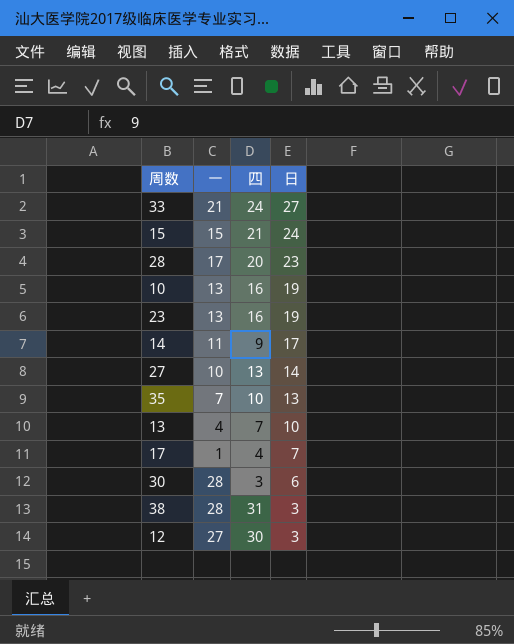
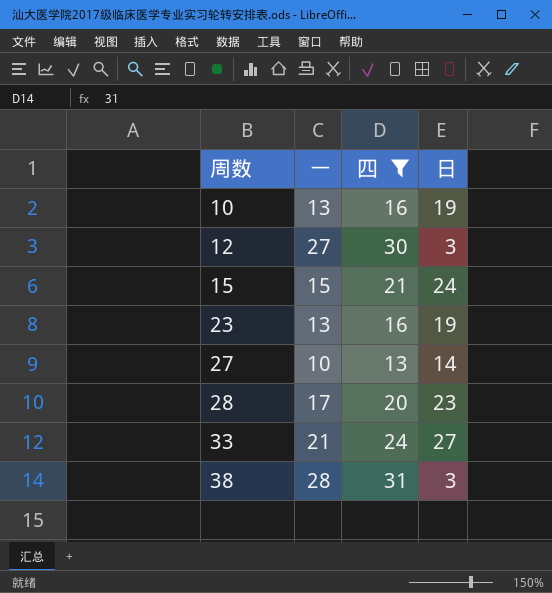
filter: none -> 四 >= 13
row order: 日 descending -> 周数 ascending

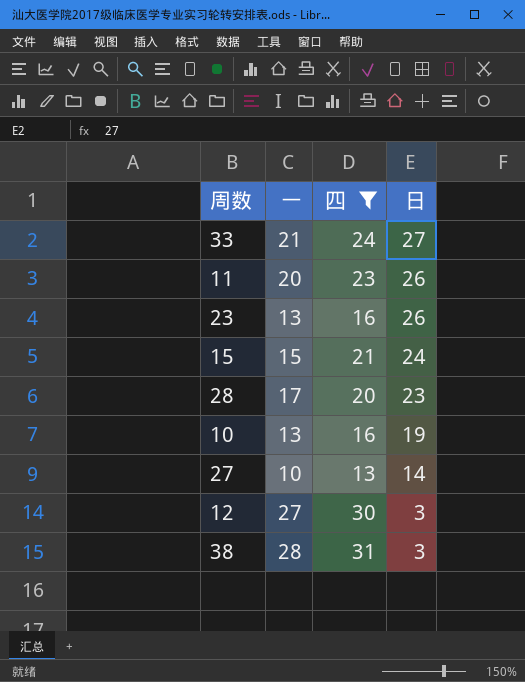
row order: 周数 ascending -> 日 descending
row 11: none -> 20 | 23 | 26
23 | 日: 19 -> 26

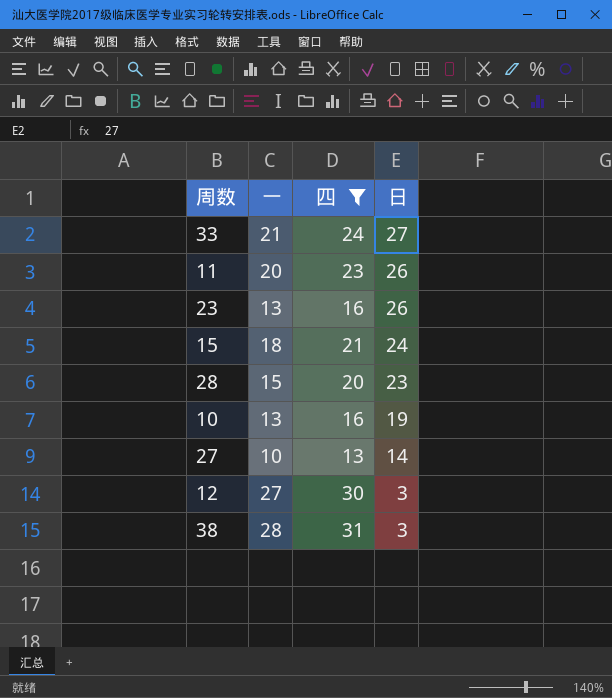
15 | 一: 15 -> 18
28 | 一: 17 -> 15

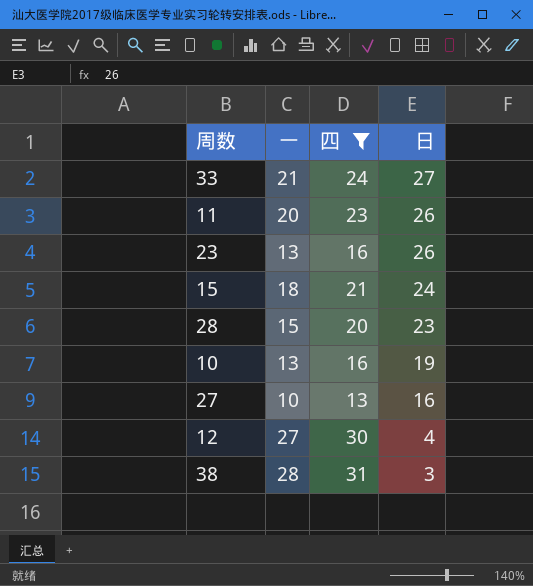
27 | 日: 14 -> 16
12 | 日: 3 -> 4

